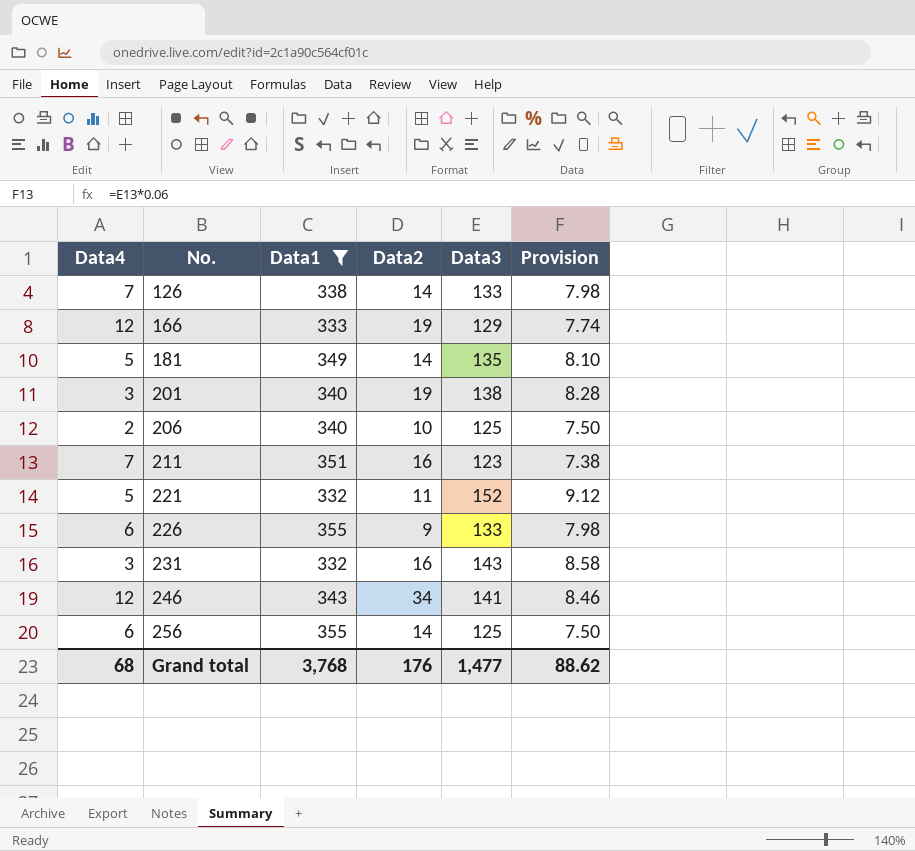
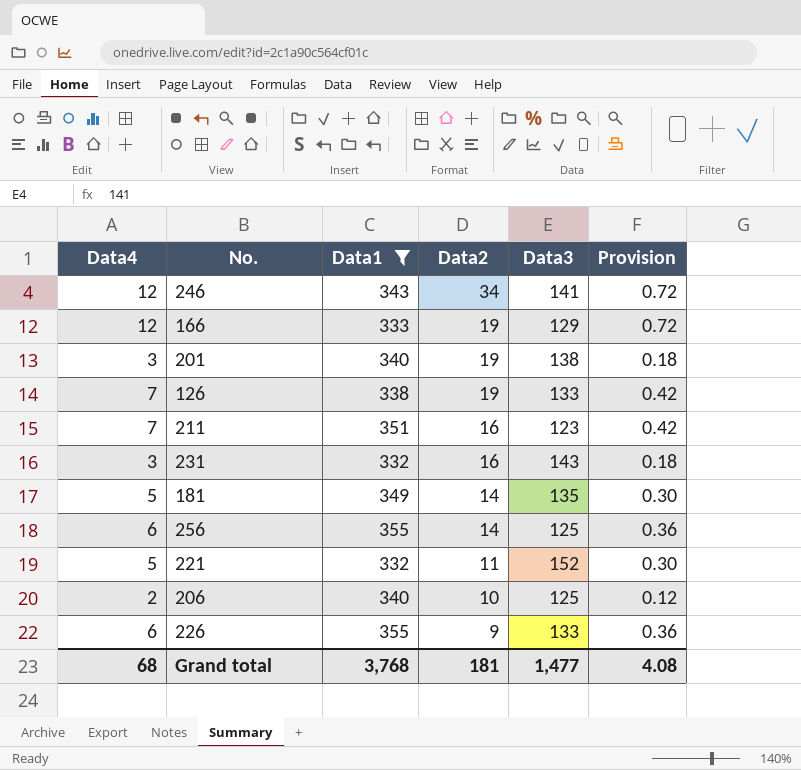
row order: No. ascending -> Data2 descending
column Provision | formula: [Data3] * 0.06 -> [Data4] * 0.06
126 | Data2: 14 -> 19
Grand total | Data2: 176 -> 181
Grand total | Provision: 88.62 -> 4.08

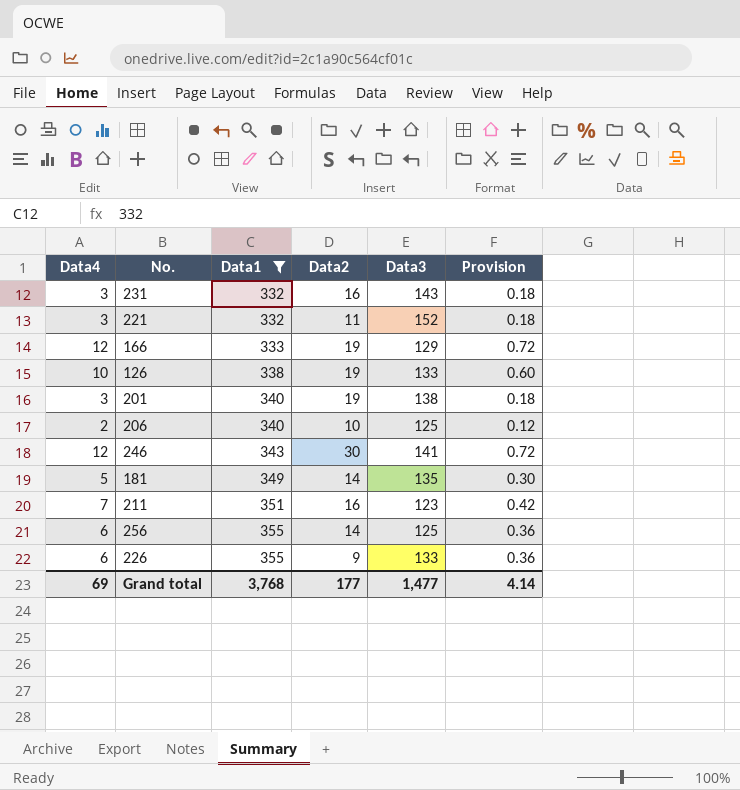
row order: Data2 descending -> Data1 ascending
221 | Data4: 5 -> 3
221 | Provision: 0.30 -> 0.18
126 | Data4: 7 -> 10
126 | Provision: 0.42 -> 0.60
246 | Data2: 34 -> 30
Grand total | Data4: 68 -> 69
Grand total | Data2: 181 -> 177
Grand total | Provision: 4.08 -> 4.14

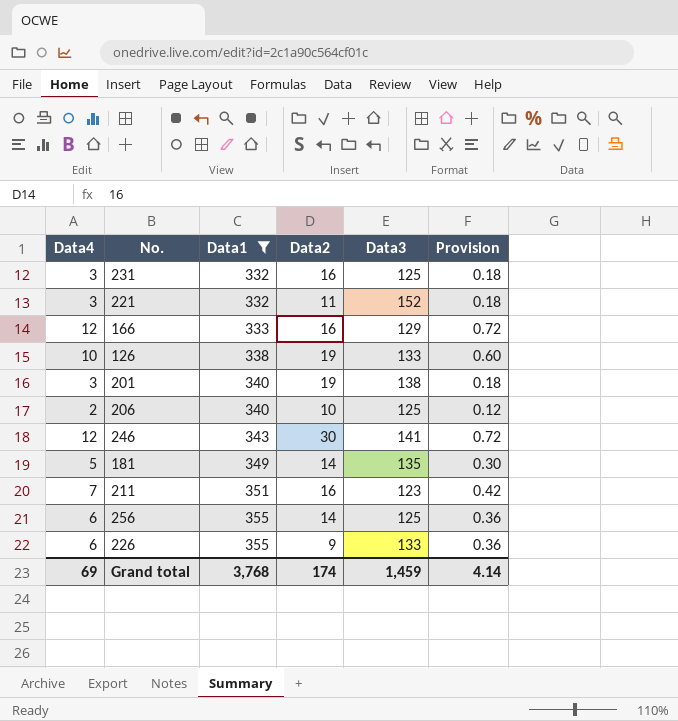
231 | Data3: 143 -> 125
166 | Data2: 19 -> 16
Grand total | Data2: 177 -> 174
Grand total | Data3: 1,477 -> 1,459

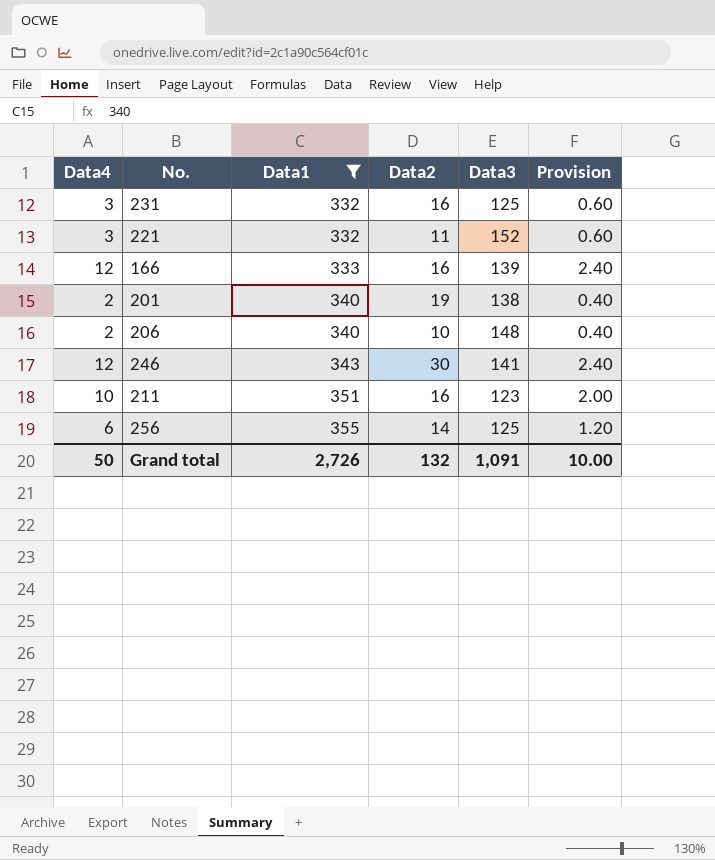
column Provision | formula: [Data4] * 0.06 -> [Data4] * 0.2
row 126: 10 | 338 | 19 | 133 | 0.60 -> none
row 181: 5 | 349 | 14 | 135 | 0.30 -> none
row 226: 6 | 355 | 9 | 133 | 0.36 -> none
166 | Data3: 129 -> 139
201 | Data4: 3 -> 2
206 | Data3: 125 -> 148
211 | Data4: 7 -> 10
Grand total | Data4: 69 -> 50
Grand total | Data1: 3,768 -> 2,726
Grand total | Data2: 174 -> 132
Grand total | Data3: 1,459 -> 1,091
Grand total | Provision: 4.14 -> 10.00

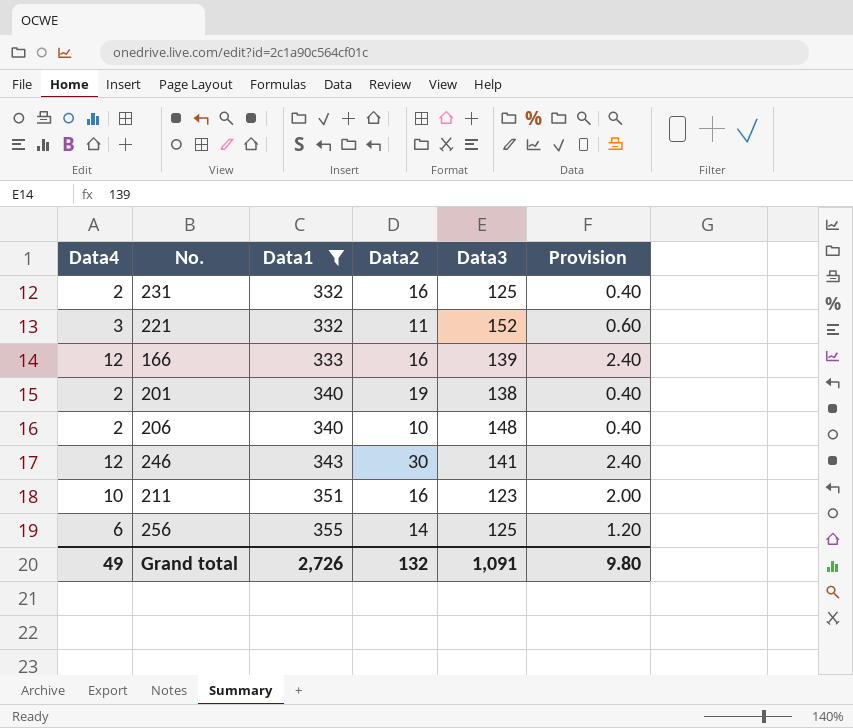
231 | Data4: 3 -> 2
231 | Provision: 0.60 -> 0.40
Grand total | Data4: 50 -> 49
Grand total | Provision: 10.00 -> 9.80

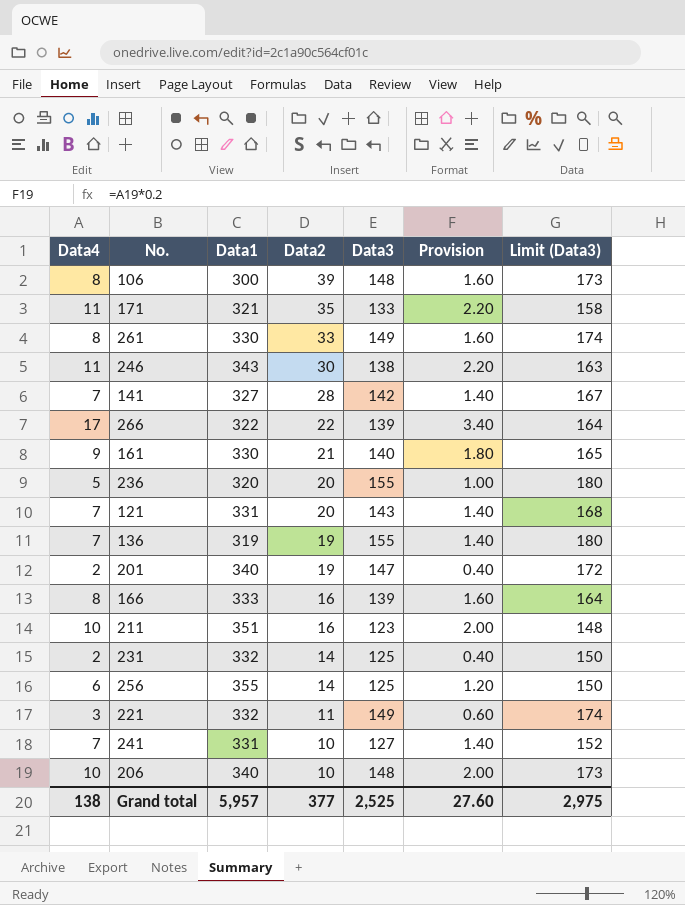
filter: Data1 >= 332 -> none
row order: Data1 ascending -> Data2 descending
column Limit (Data3) | formula: none -> [Data3] + 25
246 | Data4: 12 -> 11
246 | Data3: 141 -> 138
246 | Provision: 2.40 -> 2.20
201 | Data3: 138 -> 147
166 | Data4: 12 -> 8
166 | Provision: 2.40 -> 1.60
231 | Data2: 16 -> 14
221 | Data3: 152 -> 149
206 | Data4: 2 -> 10
206 | Provision: 0.40 -> 2.00
Grand total | Data4: 49 -> 138
Grand total | Data1: 2,726 -> 5,957
Grand total | Data2: 132 -> 377
Grand total | Data3: 1,091 -> 2,525
Grand total | Provision: 9.80 -> 27.60

